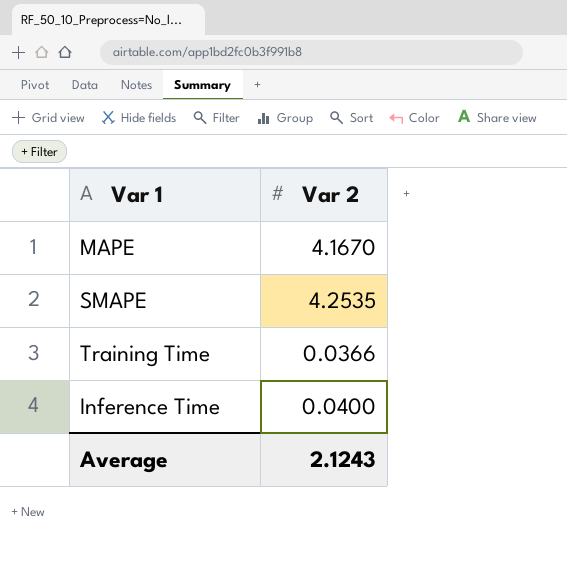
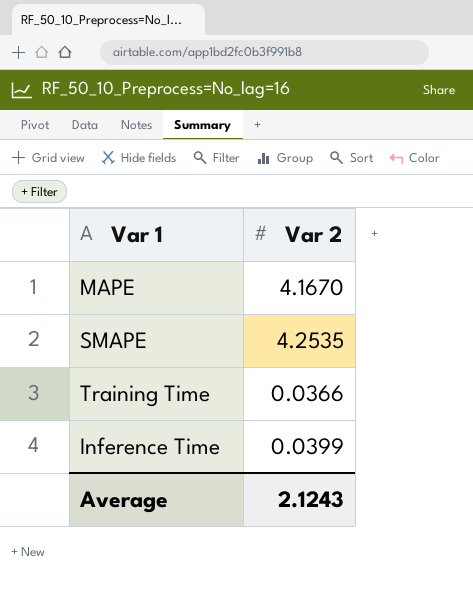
Inference Time | Var 2: 0.0400 -> 0.0399

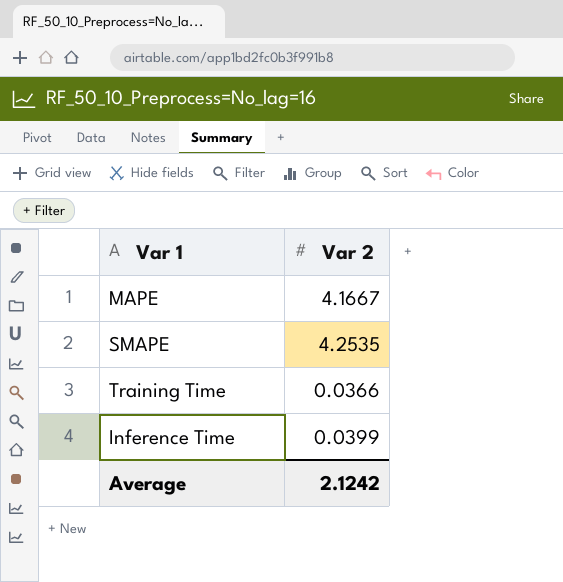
MAPE | Var 2: 4.1670 -> 4.1667
Average | Var 2: 2.1243 -> 2.1242

